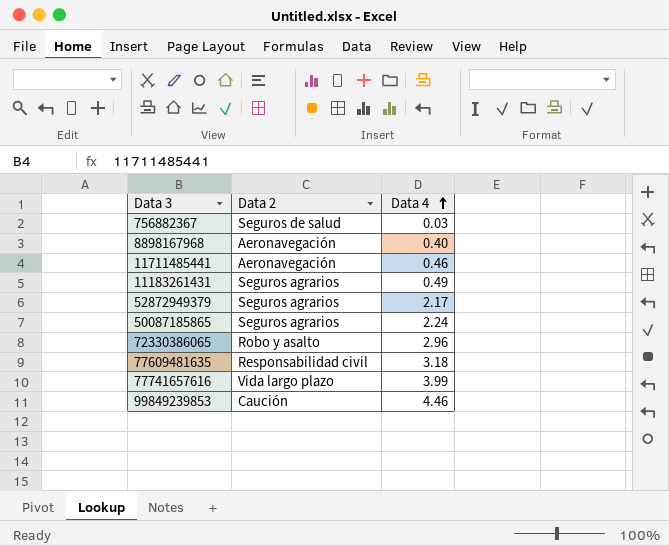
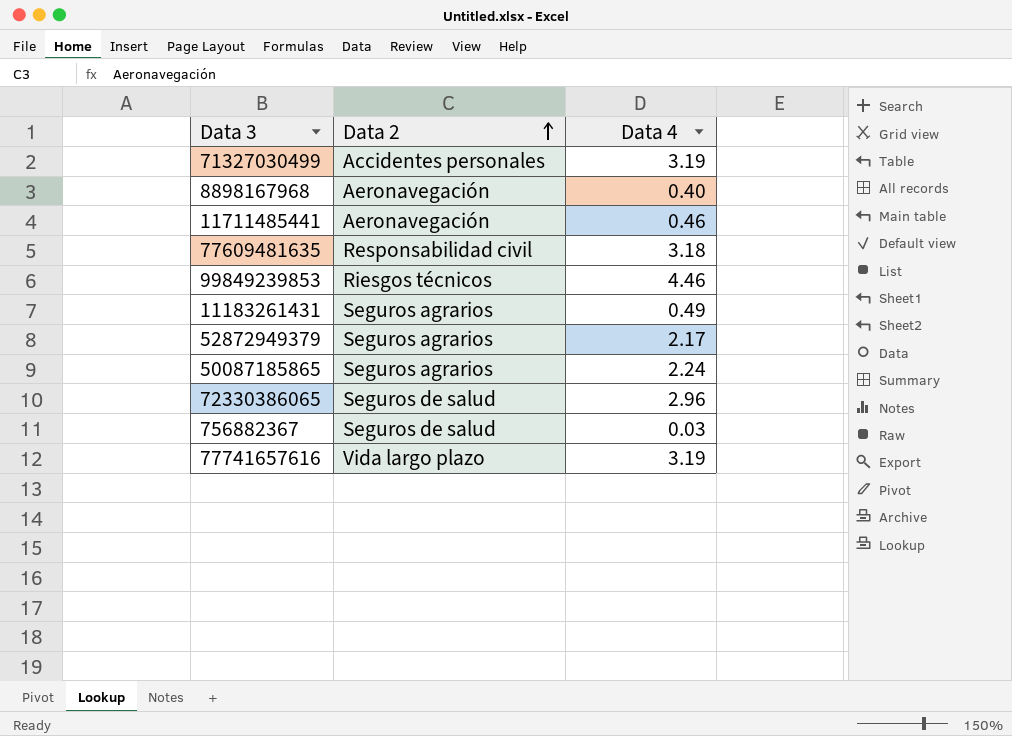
row order: Data 4 ascending -> Data 2 ascending
row 71327030499: none -> Accidentes personales | 3.19
99849239853 | Data 2: Caución -> Riesgos técnicos
72330386065 | Data 2: Robo y asalto -> Seguros de salud
77741657616 | Data 4: 3.99 -> 3.19

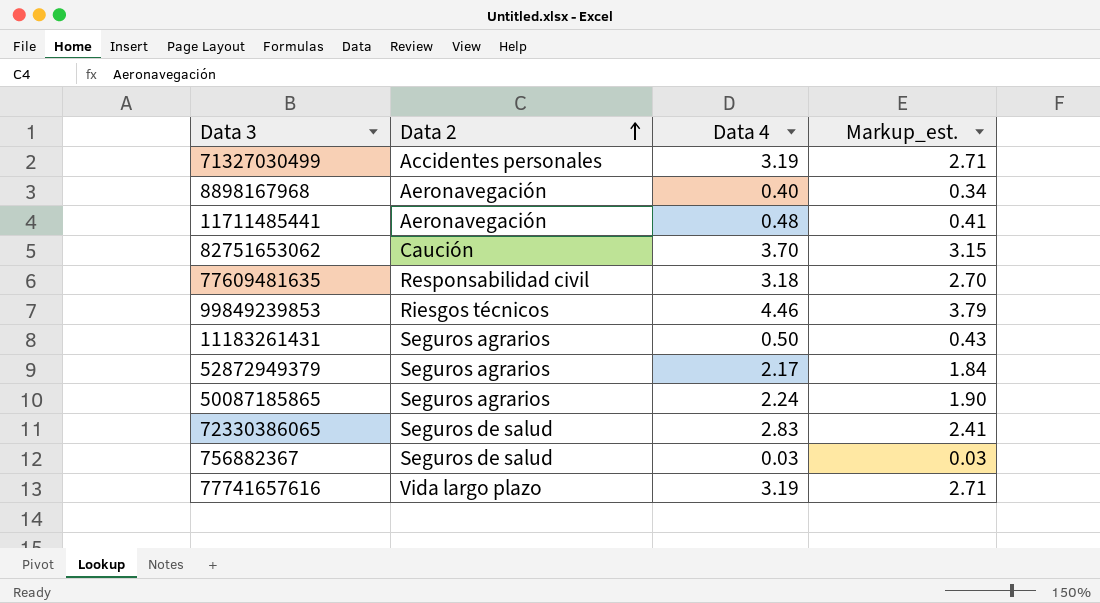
column Markup_est. | formula: none -> [Data 4] * 0.85
11711485441 | Data 4: 0.46 -> 0.48
row 82751653062: none -> Caución | 3.70 | 3.15
11183261431 | Data 4: 0.49 -> 0.50
72330386065 | Data 4: 2.96 -> 2.83

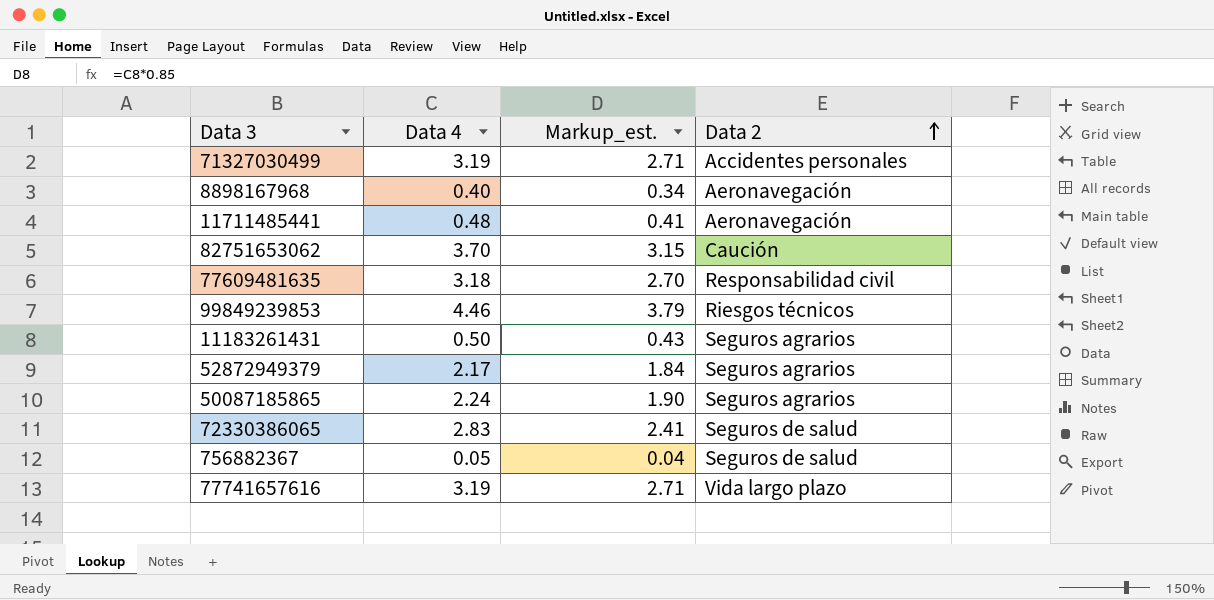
column Data 2 | position: 2 -> 4
756882367 | Data 4: 0.03 -> 0.05
756882367 | Markup_est.: 0.03 -> 0.04

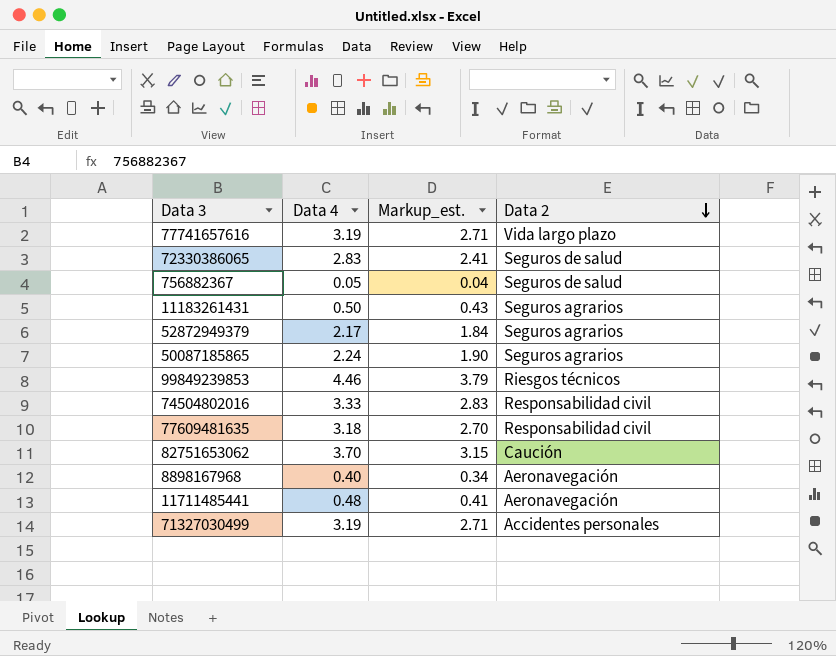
row order: Data 2 ascending -> Data 2 descending
row 74504802016: none -> 3.33 | 2.83 | Responsabilidad civil

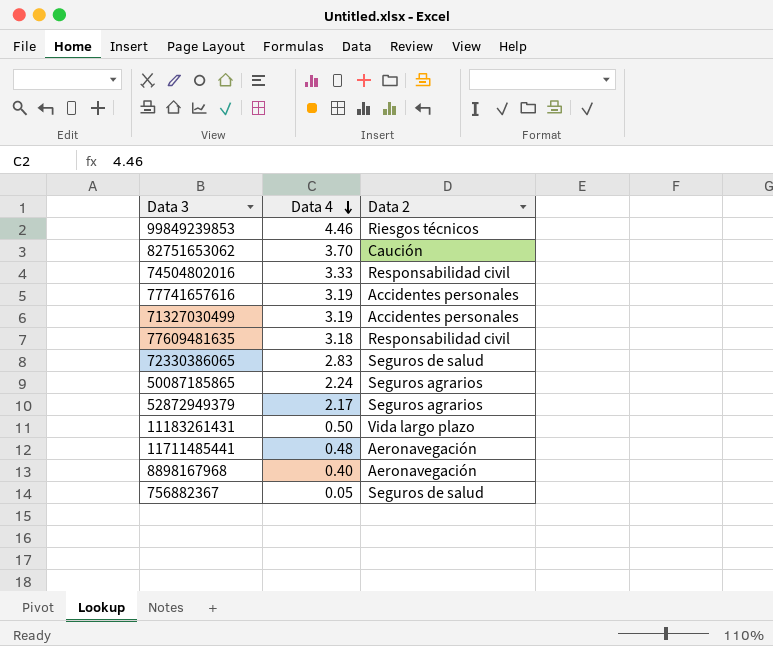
row order: Data 2 descending -> Data 4 descending
column Markup_est. | formula: [Data 4] * 0.85 -> none
77741657616 | Data 2: Vida largo plazo -> Accidentes personales
11183261431 | Data 2: Seguros agrarios -> Vida largo plazo

